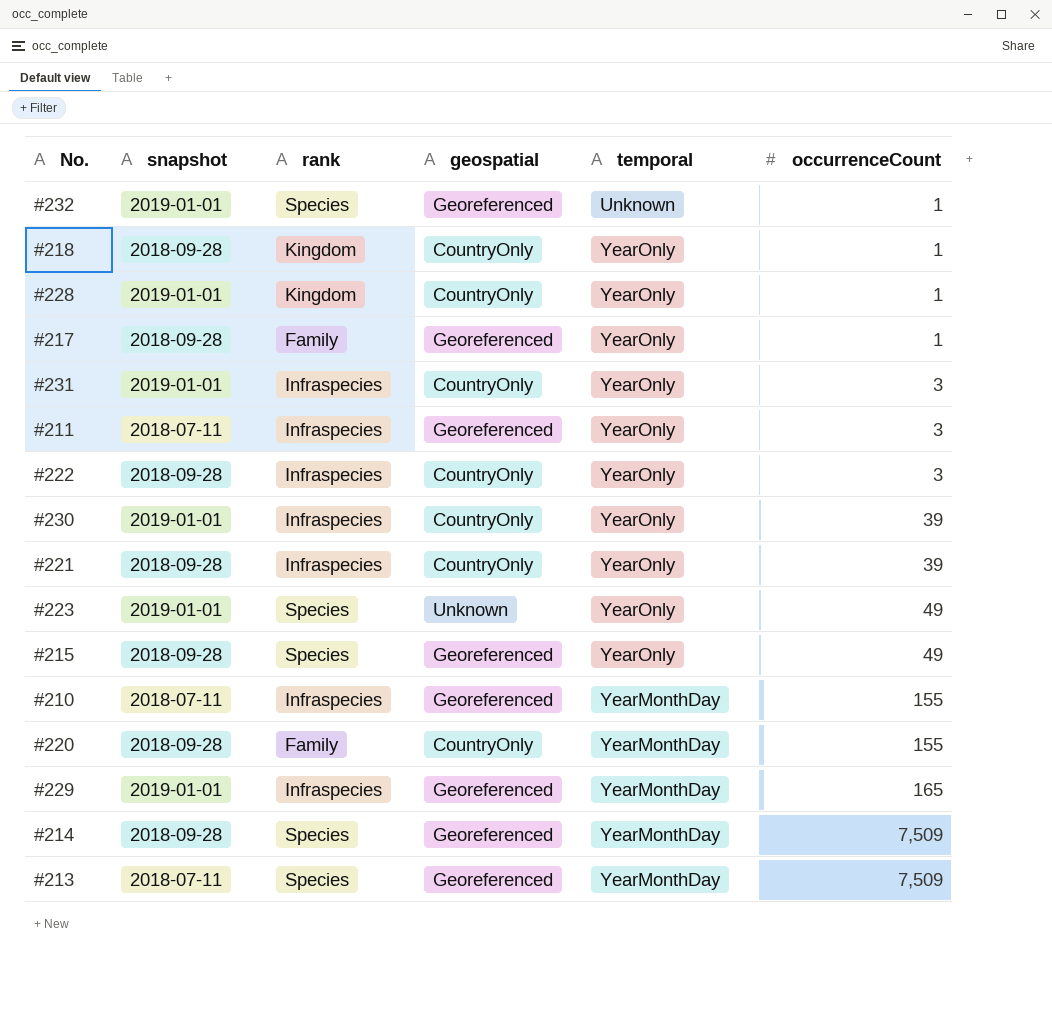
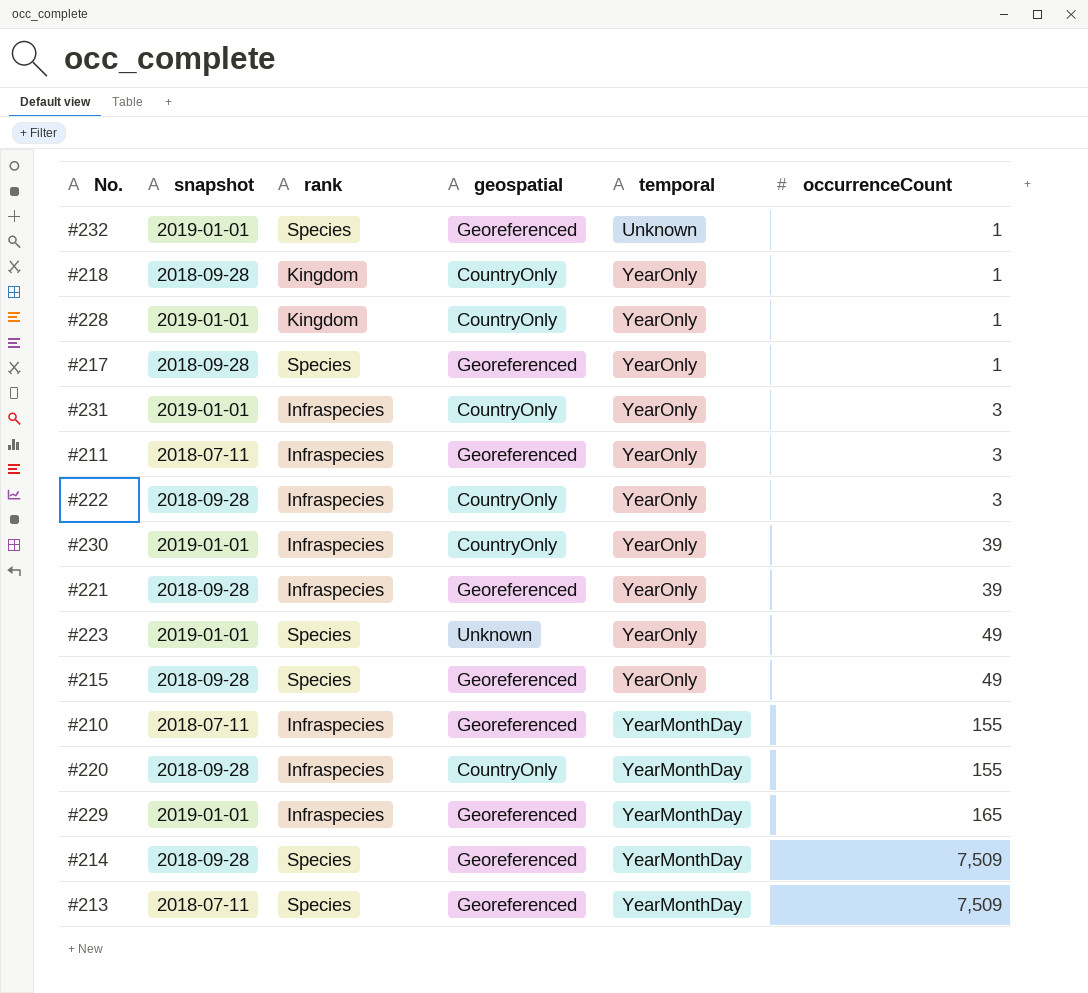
#217 | rank: Family -> Species
#221 | geospatial: CountryOnly -> Georeferenced
#220 | rank: Family -> Infraspecies

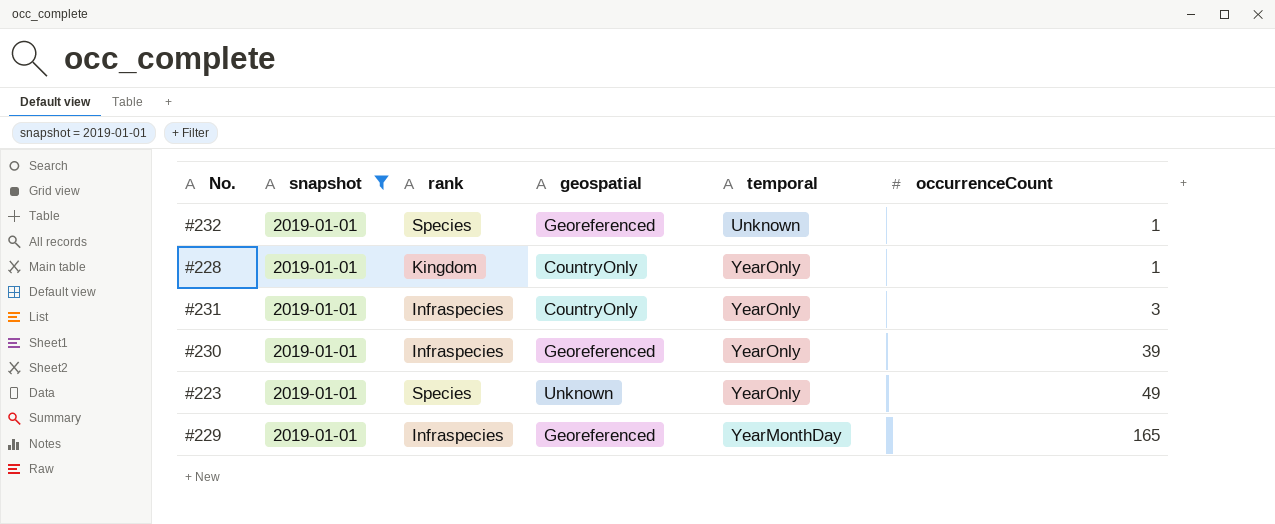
filter: none -> snapshot = 2019-01-01
#230 | geospatial: CountryOnly -> Georeferenced

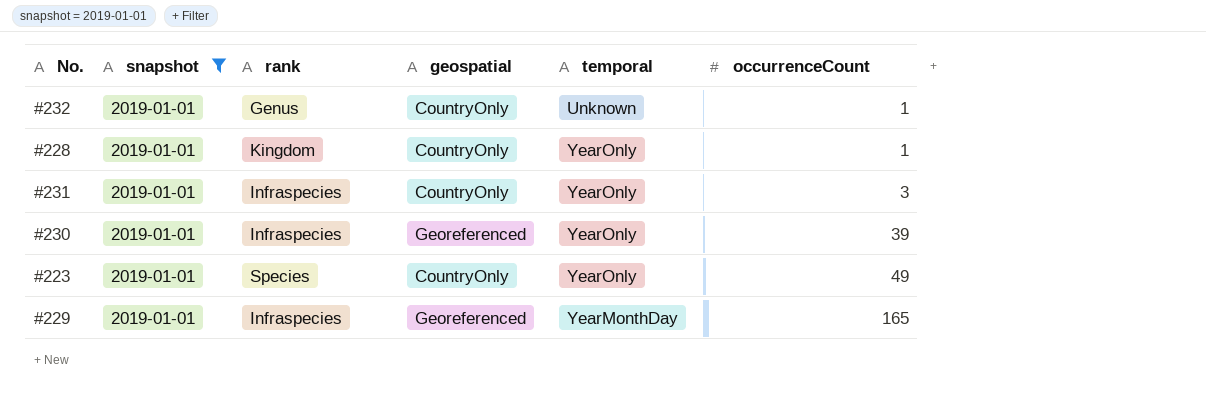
#232 | rank: Species -> Genus
#232 | geospatial: Georeferenced -> CountryOnly
#223 | geospatial: Unknown -> CountryOnly

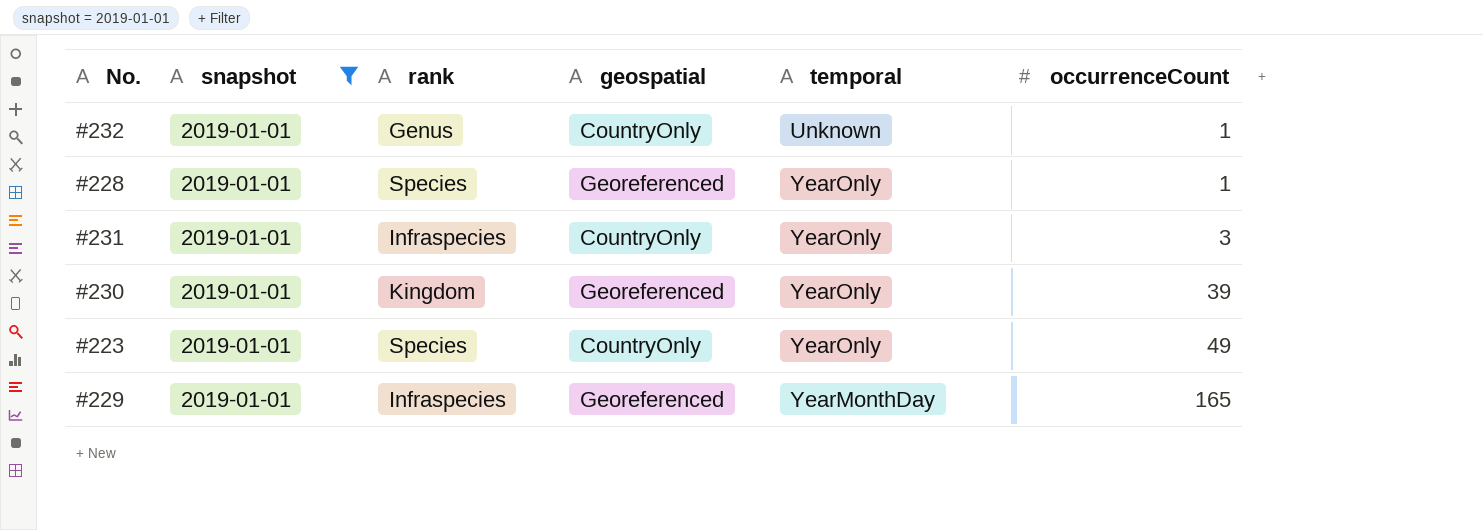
#228 | rank: Kingdom -> Species
#228 | geospatial: CountryOnly -> Georeferenced
#230 | rank: Infraspecies -> Kingdom

